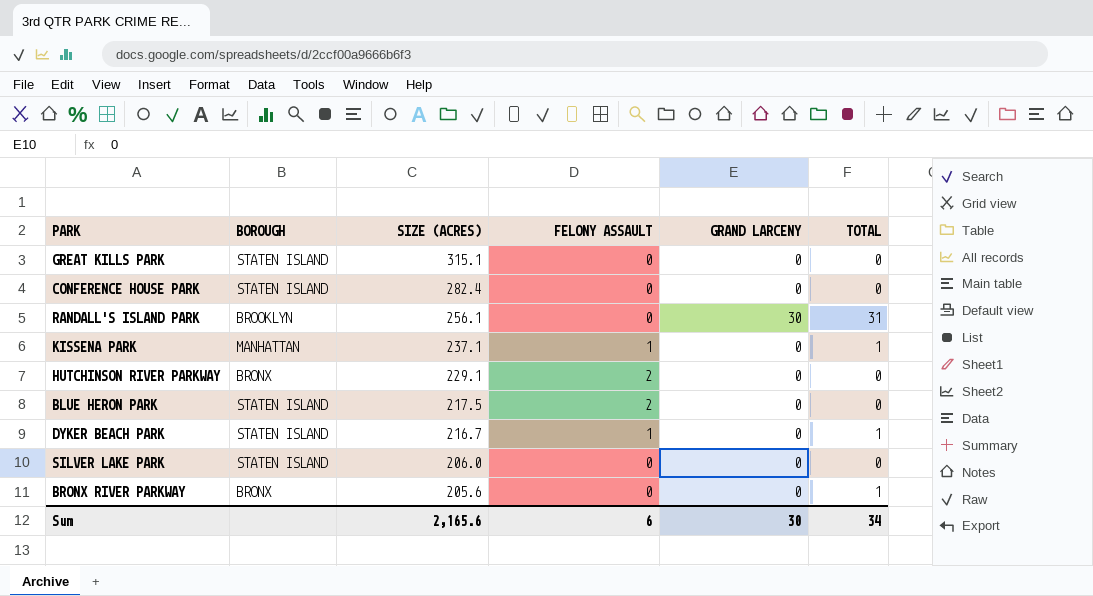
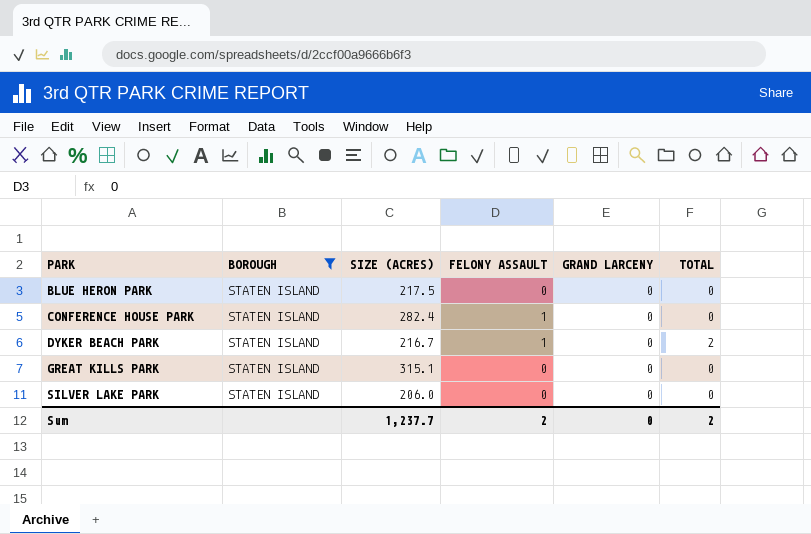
filter: none -> BOROUGH = STATEN ISLAND
row order: SIZE (ACRES) descending -> PARK ascending
BLUE HERON PARK | FELONY ASSAULT: 2 -> 0
CONFERENCE HOUSE PARK | FELONY ASSAULT: 0 -> 1
DYKER BEACH PARK | TOTAL: 1 -> 2
Sum | SIZE (ACRES): 2,165.6 -> 1,237.7
Sum | FELONY ASSAULT: 6 -> 2
Sum | GRAND LARCENY: 30 -> 0
Sum | TOTAL: 34 -> 2

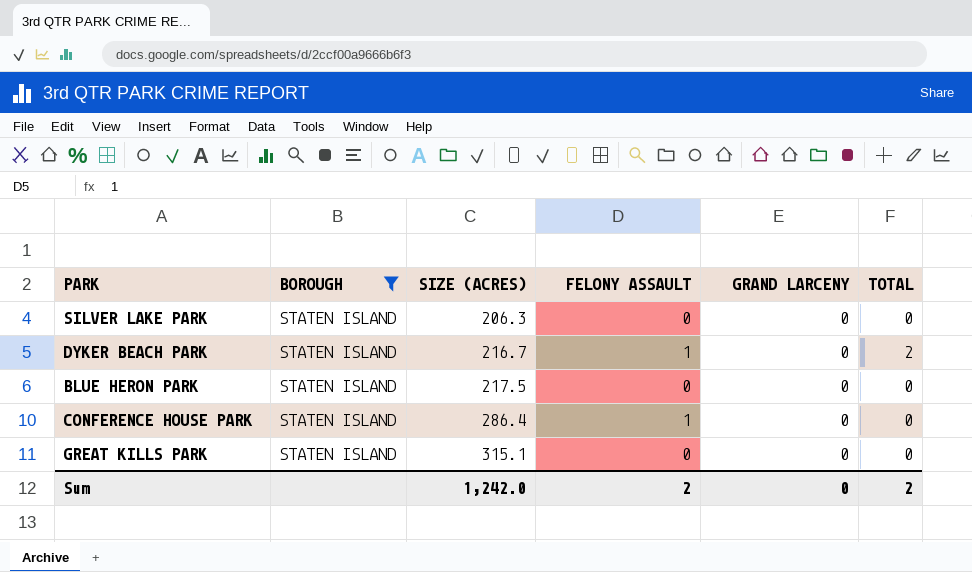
row order: PARK ascending -> SIZE (ACRES) ascending
SILVER LAKE PARK | SIZE (ACRES): 206.0 -> 206.3
CONFERENCE HOUSE PARK | SIZE (ACRES): 282.4 -> 286.4
Sum | SIZE (ACRES): 1,237.7 -> 1,242.0

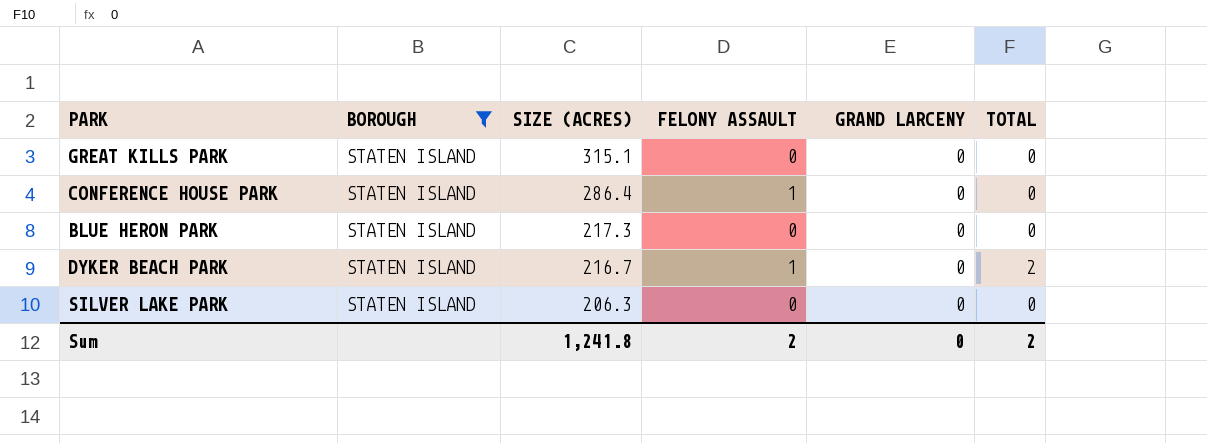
row order: SIZE (ACRES) ascending -> SIZE (ACRES) descending
BLUE HERON PARK | SIZE (ACRES): 217.5 -> 217.3
Sum | SIZE (ACRES): 1,242.0 -> 1,241.8

